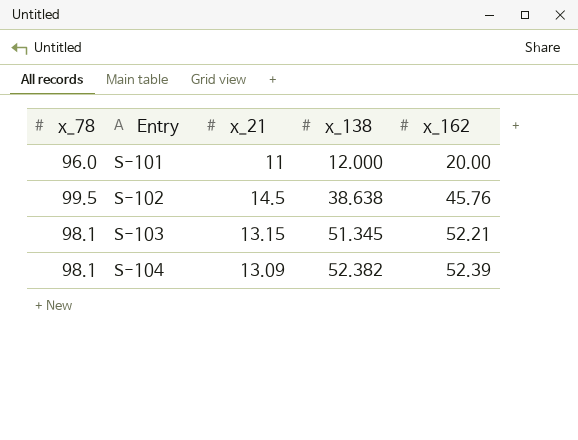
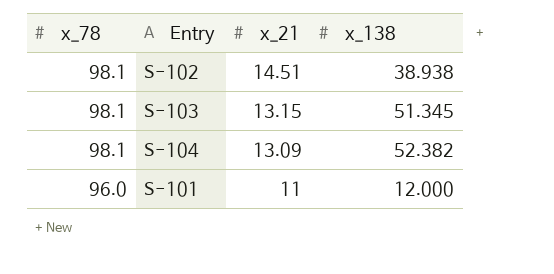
row order: Entry ascending -> x_78 descending
column x_162 | position: 5 -> none
S-102 | x_78: 99.5 -> 98.1
S-102 | x_21: 14.5 -> 14.51
S-102 | x_138: 38.638 -> 38.938

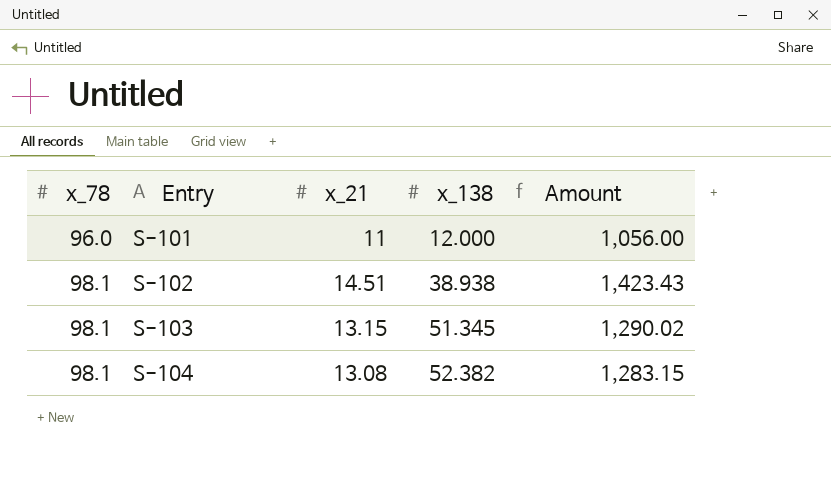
row order: x_78 descending -> x_78 ascending
column Amount | formula: none -> [x_78] * [x_21]
S-104 | x_21: 13.09 -> 13.08

